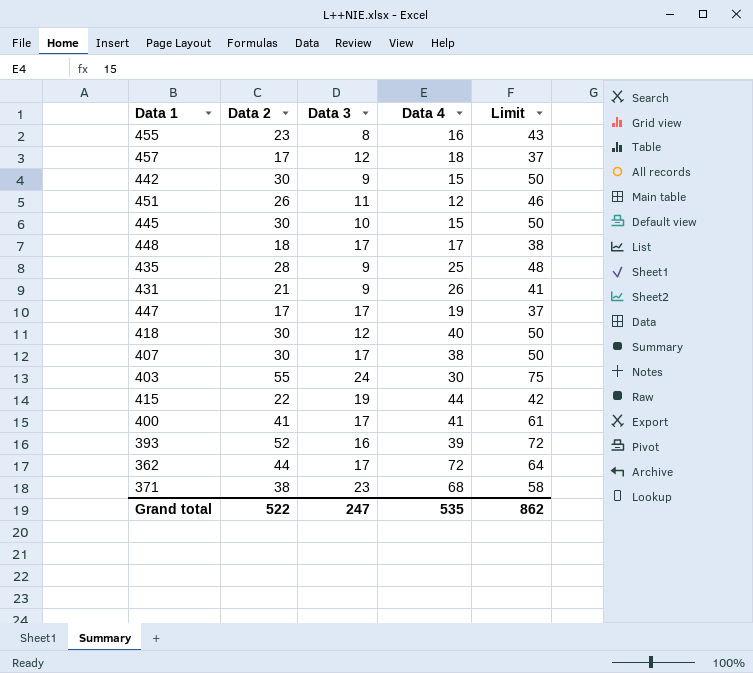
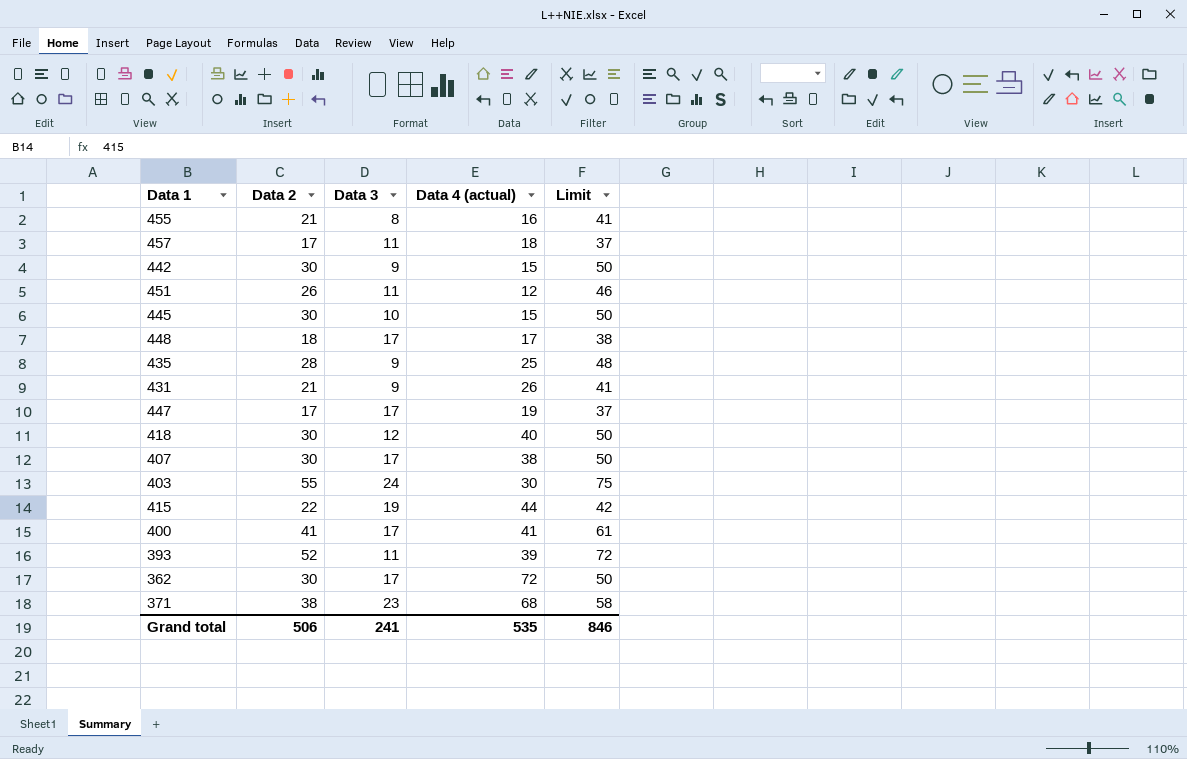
column name: Data 4 -> Data 4 (actual)
455 | Data 2: 23 -> 21
455 | Limit: 43 -> 41
457 | Data 3: 12 -> 11
393 | Data 3: 16 -> 11
362 | Data 2: 44 -> 30
362 | Limit: 64 -> 50
Grand total | Data 2: 522 -> 506
Grand total | Data 3: 247 -> 241
Grand total | Limit: 862 -> 846

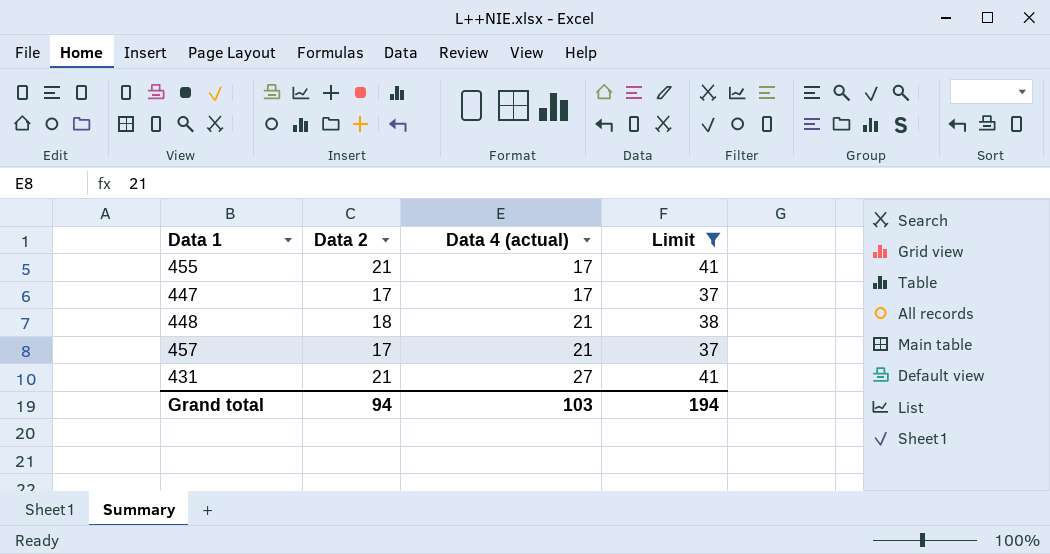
filter: none -> Limit <= 41
row order: none -> Data 4 (actual) ascending
column Data 3 | position: 3 -> none
455 | Data 4 (actual): 16 -> 17
447 | Data 4 (actual): 19 -> 17
448 | Data 4 (actual): 17 -> 21
457 | Data 4 (actual): 18 -> 21
431 | Data 4 (actual): 26 -> 27
Grand total | Data 2: 506 -> 94
Grand total | Data 4 (actual): 535 -> 103
Grand total | Limit: 846 -> 194

